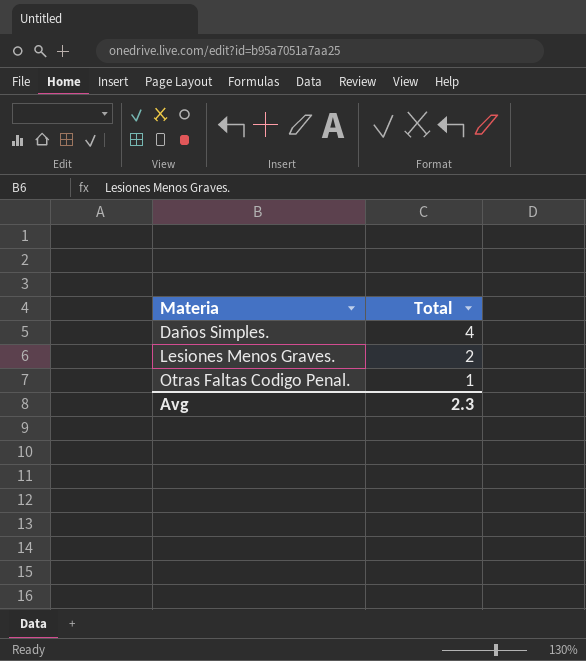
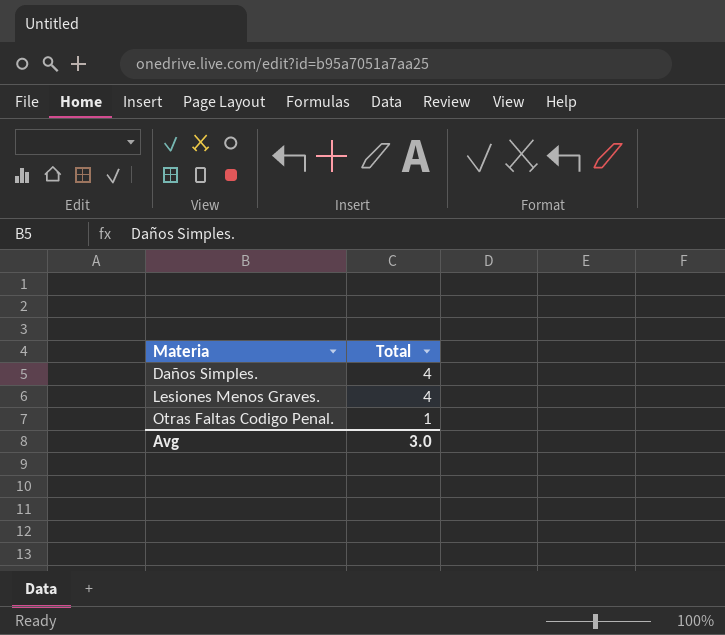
Lesiones Menos Graves. | Total: 2 -> 4
Avg | Total: 2.3 -> 3.0

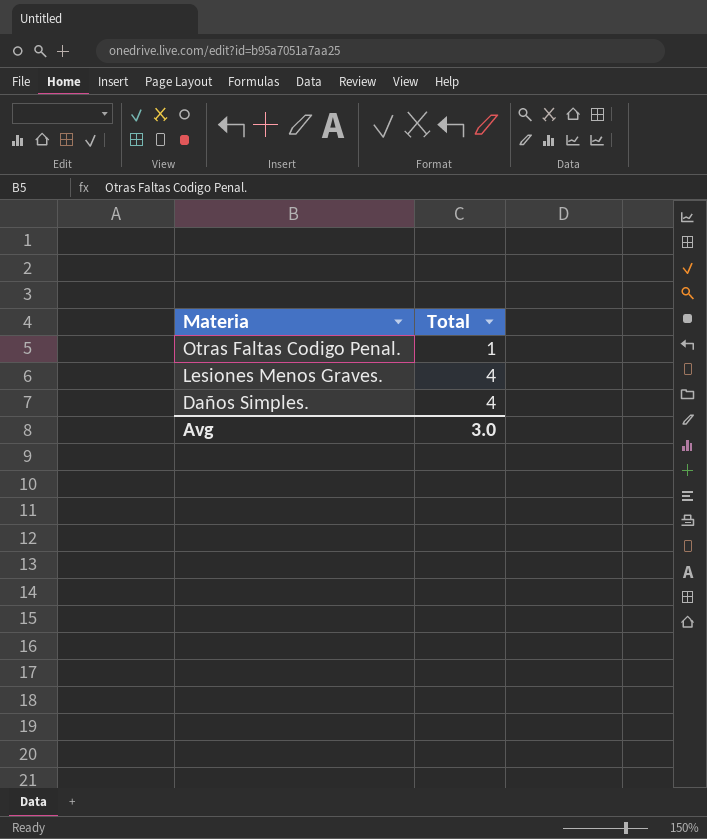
row order: Materia ascending -> Materia descending

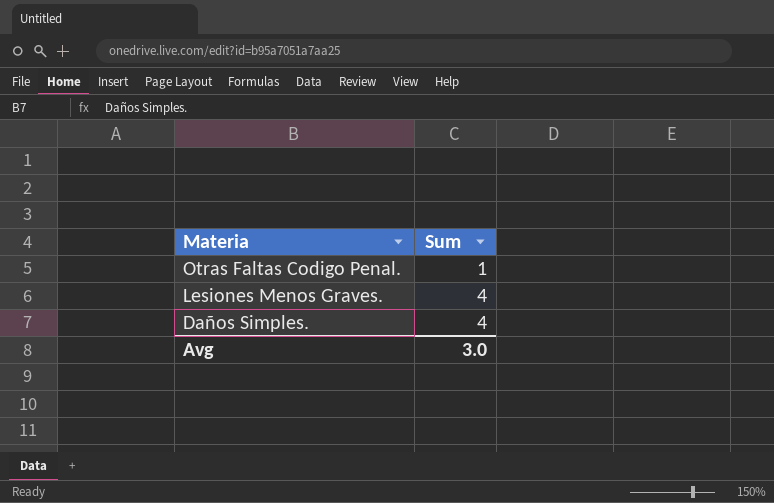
column name: Total -> Sum

